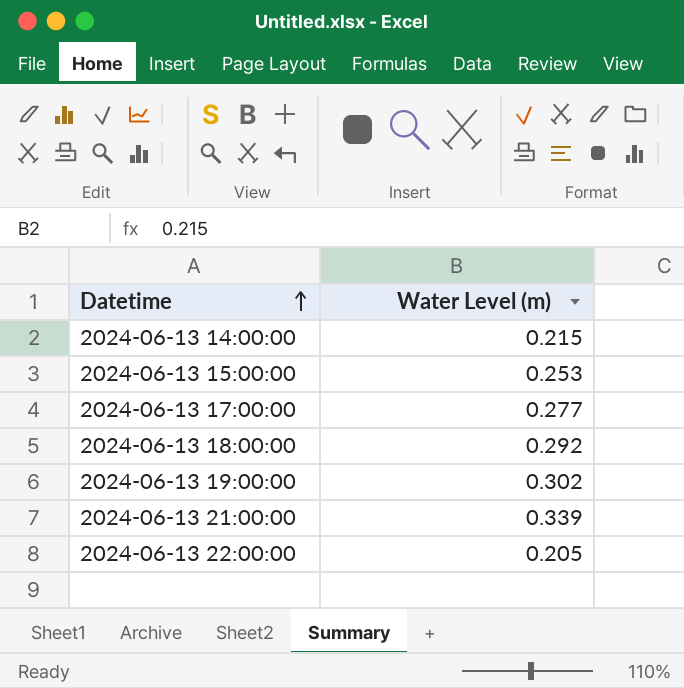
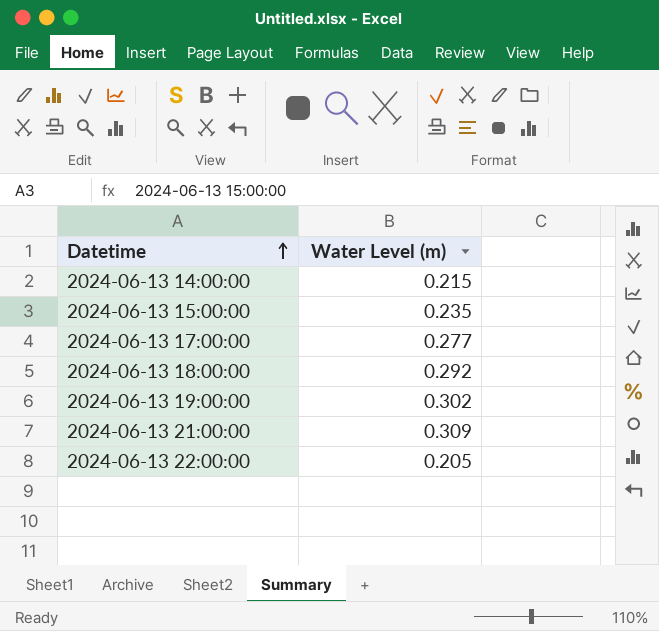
2024-06-13 15:00:00 | Water Level (m): 0.253 -> 0.235
2024-06-13 21:00:00 | Water Level (m): 0.339 -> 0.309

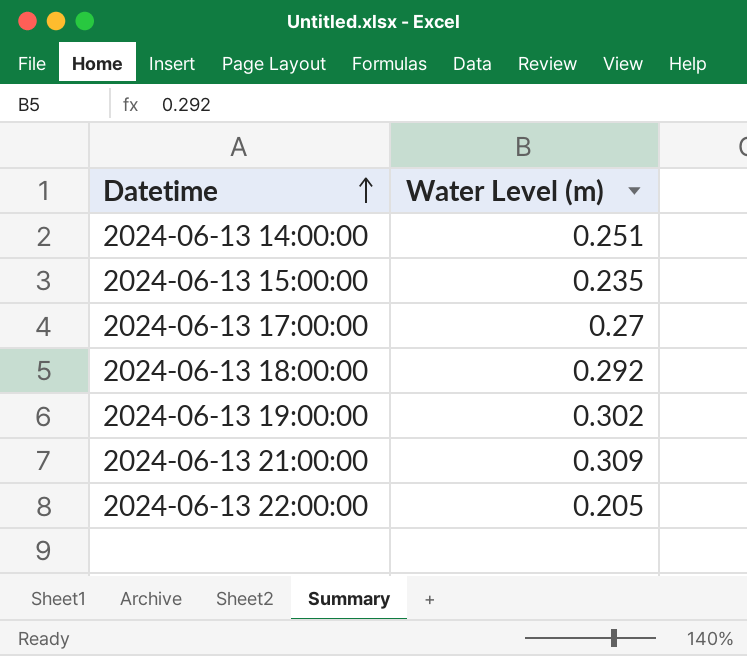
2024-06-13 14:00:00 | Water Level (m): 0.215 -> 0.251
2024-06-13 17:00:00 | Water Level (m): 0.277 -> 0.27

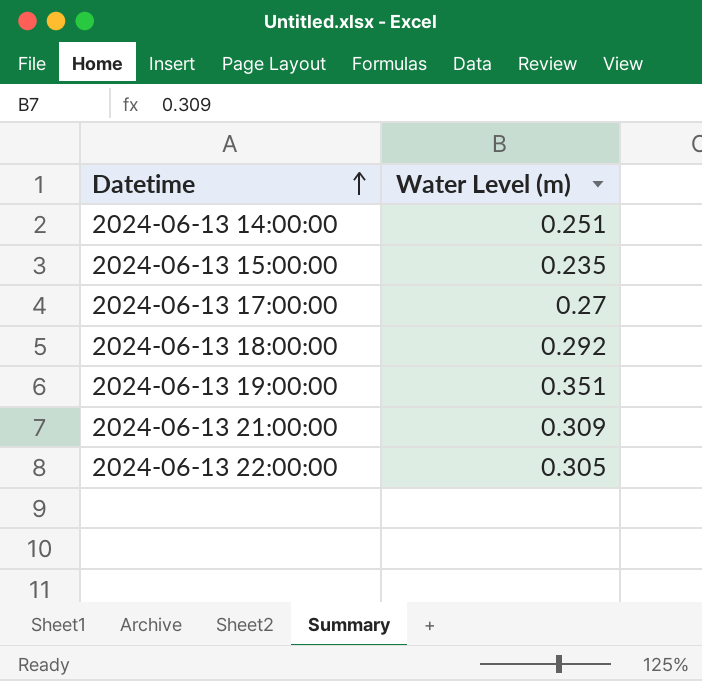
2024-06-13 19:00:00 | Water Level (m): 0.302 -> 0.351
2024-06-13 22:00:00 | Water Level (m): 0.205 -> 0.305

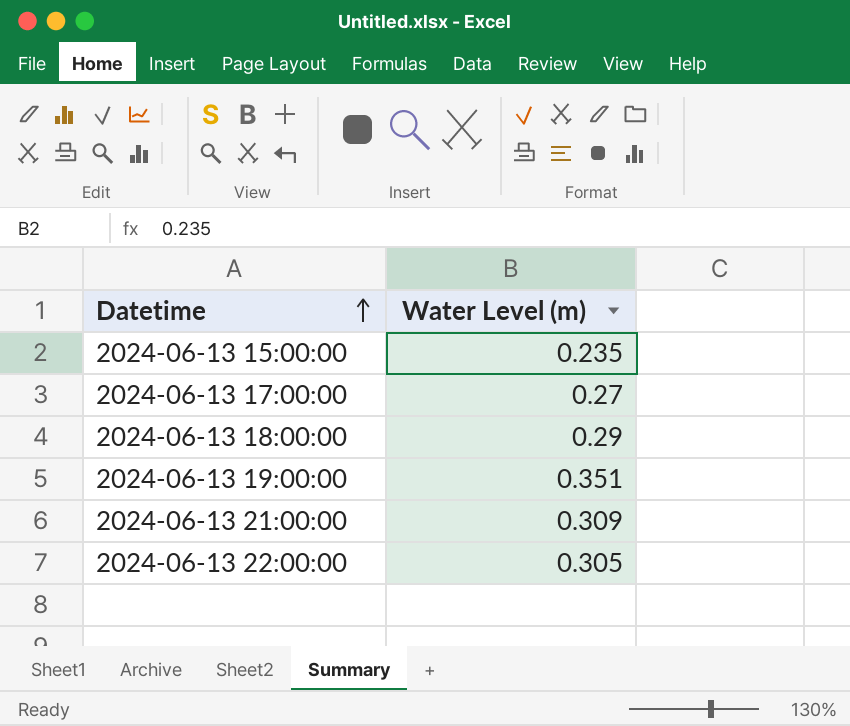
row 2024-06-13 14:00:00: 0.251 -> none
2024-06-13 18:00:00 | Water Level (m): 0.292 -> 0.29

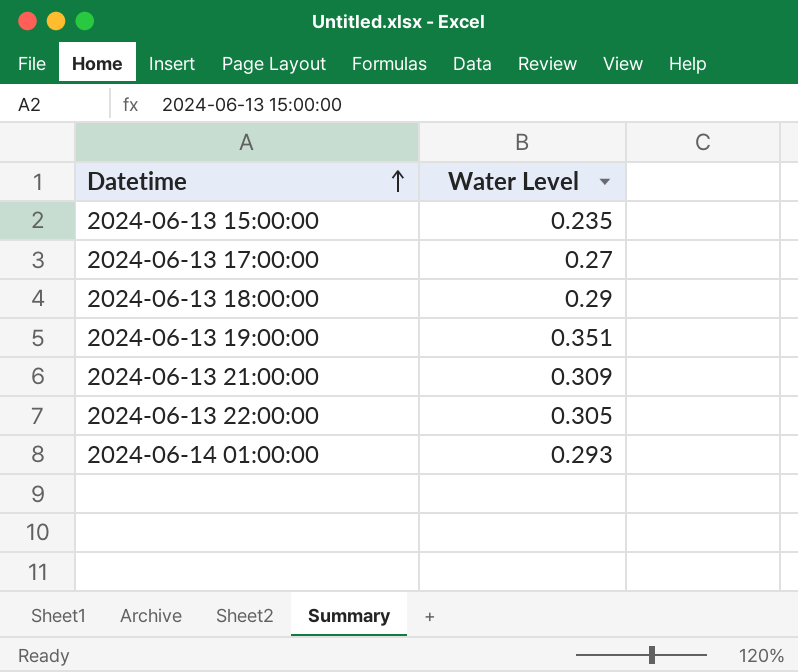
column name: Water Level (m) -> Water Level
row 2024-06-14 01:00:00: none -> 0.293

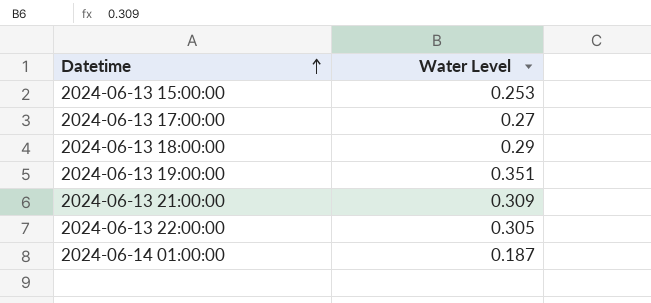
2024-06-13 15:00:00 | Water Level: 0.235 -> 0.253
2024-06-14 01:00:00 | Water Level: 0.293 -> 0.187

